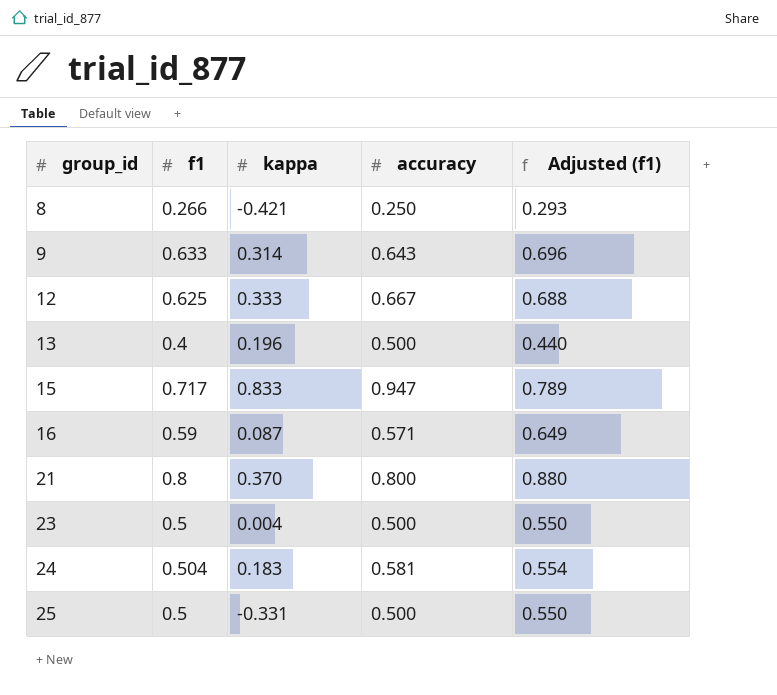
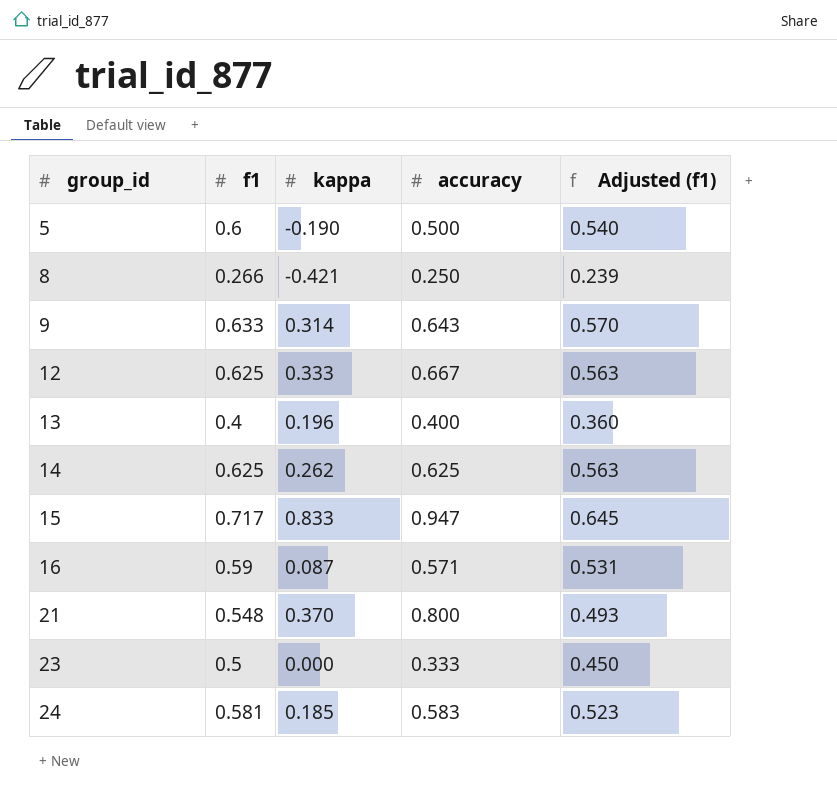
column Adjusted (f1) | formula: [f1] * 1.1 -> [f1] * 0.9
row 25: 0.5 | -0.331 | 0.500 | 0.550 -> none
row 5: none -> 0.6 | -0.190 | 0.500 | 0.540
13 | accuracy: 0.500 -> 0.400
row 14: none -> 0.625 | 0.262 | 0.625 | 0.563
21 | f1: 0.8 -> 0.548
23 | kappa: 0.004 -> 0.000
23 | accuracy: 0.500 -> 0.333
24 | f1: 0.504 -> 0.581
24 | kappa: 0.183 -> 0.185
24 | accuracy: 0.581 -> 0.583

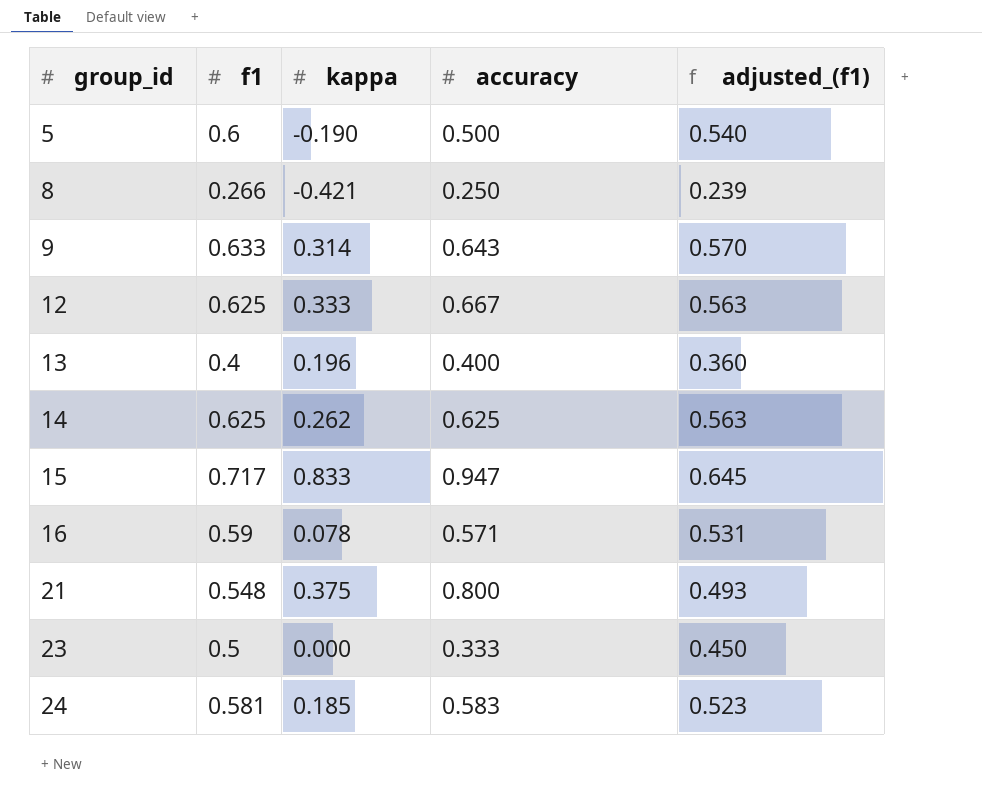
column name: Adjusted (f1) -> adjusted_(f1)
16 | kappa: 0.087 -> 0.078
21 | kappa: 0.370 -> 0.375

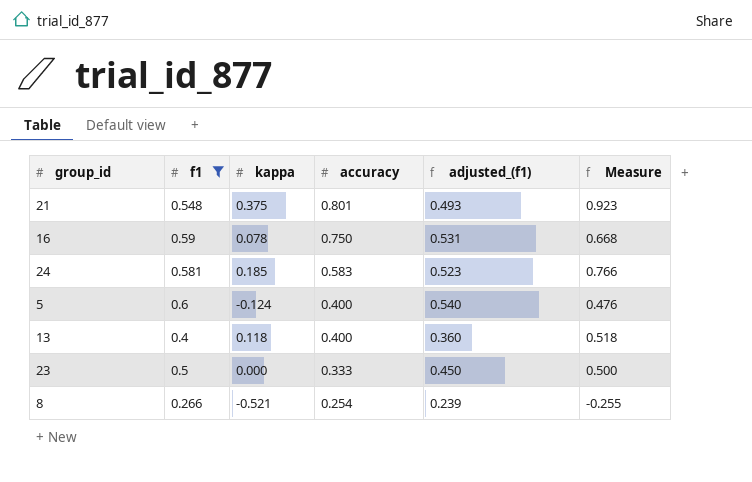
filter: none -> f1 <= 0.6
row order: group_id ascending -> accuracy descending
column Measure | formula: none -> [f1] + [kappa]
21 | accuracy: 0.800 -> 0.801
16 | accuracy: 0.571 -> 0.750
5 | kappa: -0.190 -> -0.124
5 | accuracy: 0.500 -> 0.400
13 | kappa: 0.196 -> 0.118
8 | kappa: -0.421 -> -0.521
8 | accuracy: 0.250 -> 0.254

